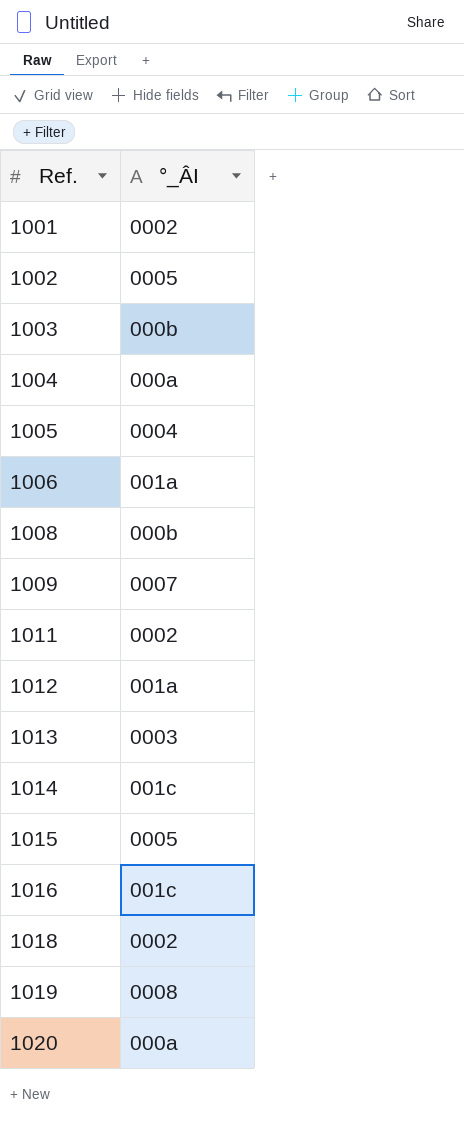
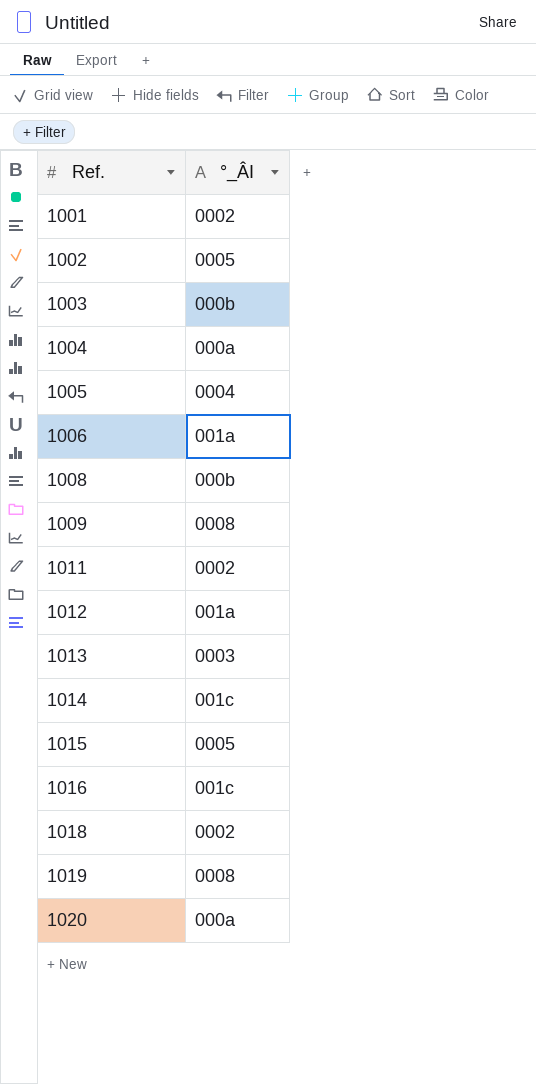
1009 | °_ÂI: 0007 -> 0008

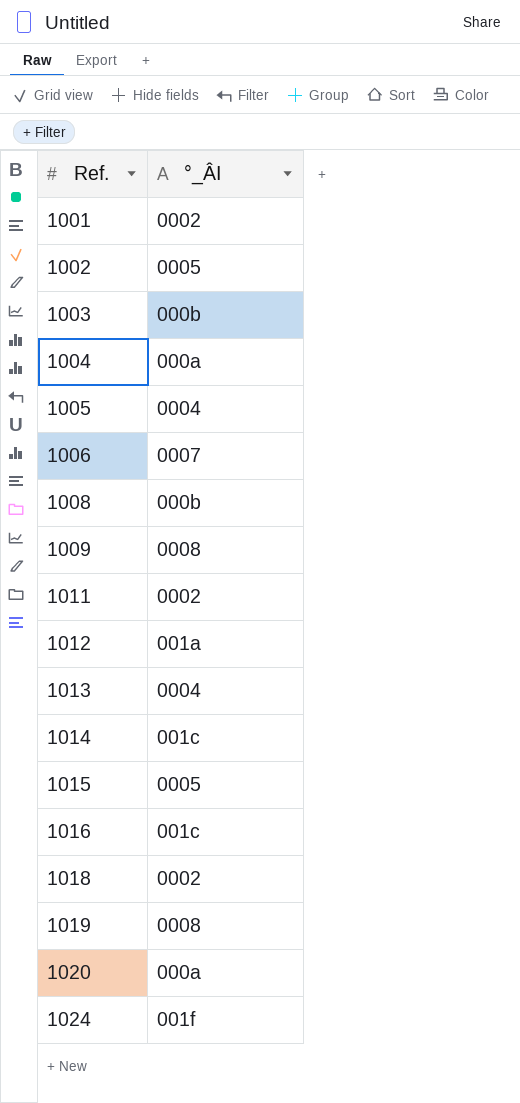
1006 | °_ÂI: 001a -> 0007
1013 | °_ÂI: 0003 -> 0004
row 1024: none -> 001f

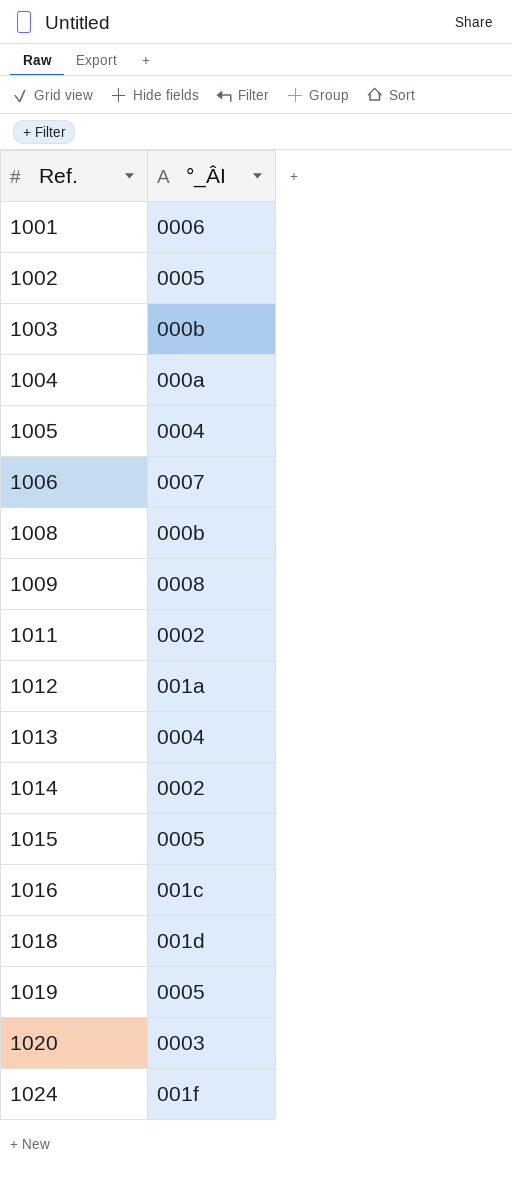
1001 | °_ÂI: 0002 -> 0006
1014 | °_ÂI: 001c -> 0002
1018 | °_ÂI: 0002 -> 001d
1019 | °_ÂI: 0008 -> 0005
1020 | °_ÂI: 000a -> 0003

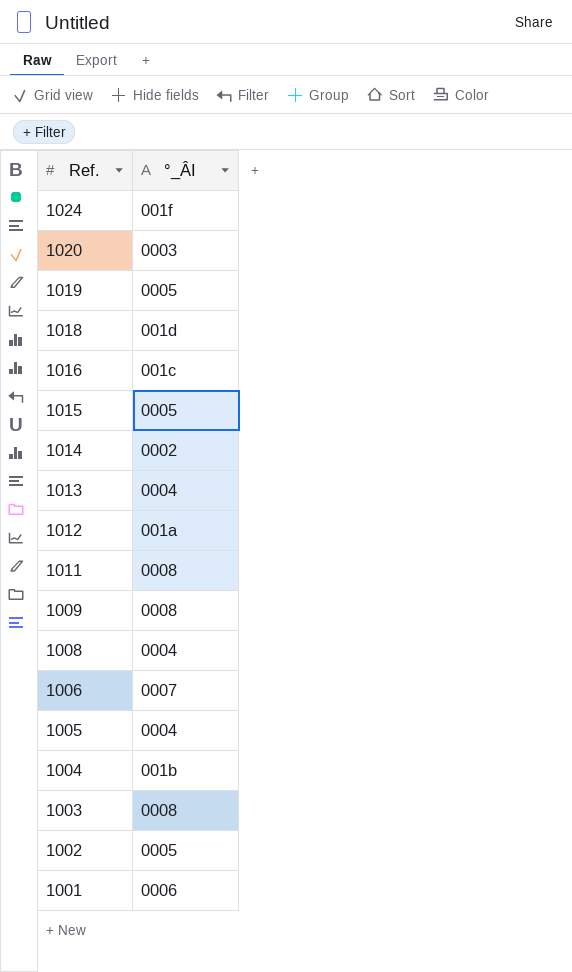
row order: Ref. ascending -> Ref. descending
1011 | °_ÂI: 0002 -> 0008
1008 | °_ÂI: 000b -> 0004
1004 | °_ÂI: 000a -> 001b
1003 | °_ÂI: 000b -> 0008

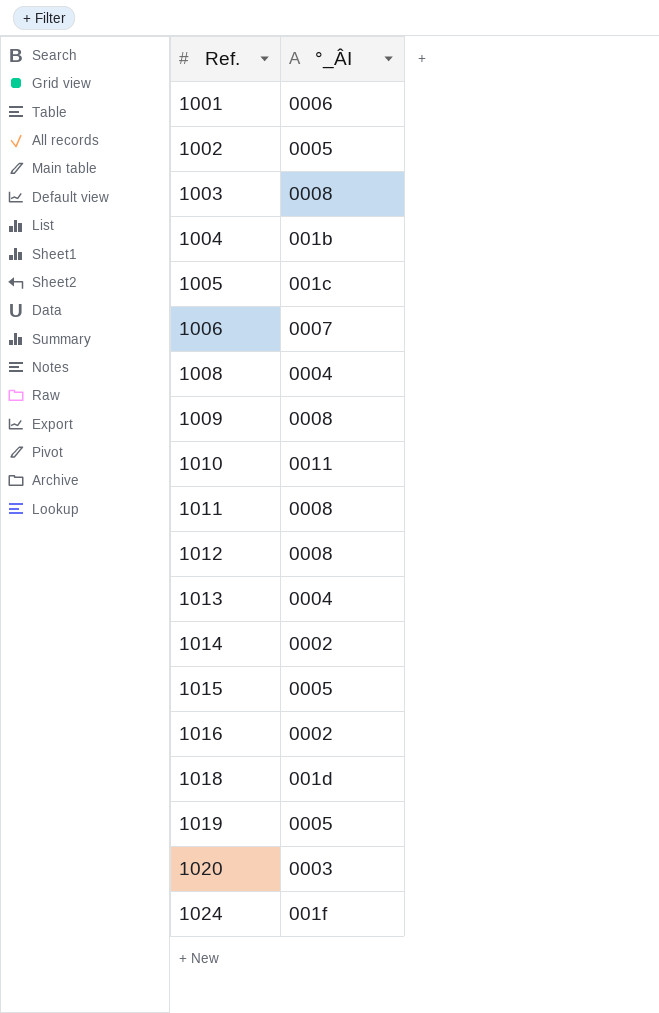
row order: Ref. descending -> Ref. ascending
1005 | °_ÂI: 0004 -> 001c
row 1010: none -> 0011
1012 | °_ÂI: 001a -> 0008
1016 | °_ÂI: 001c -> 0002

